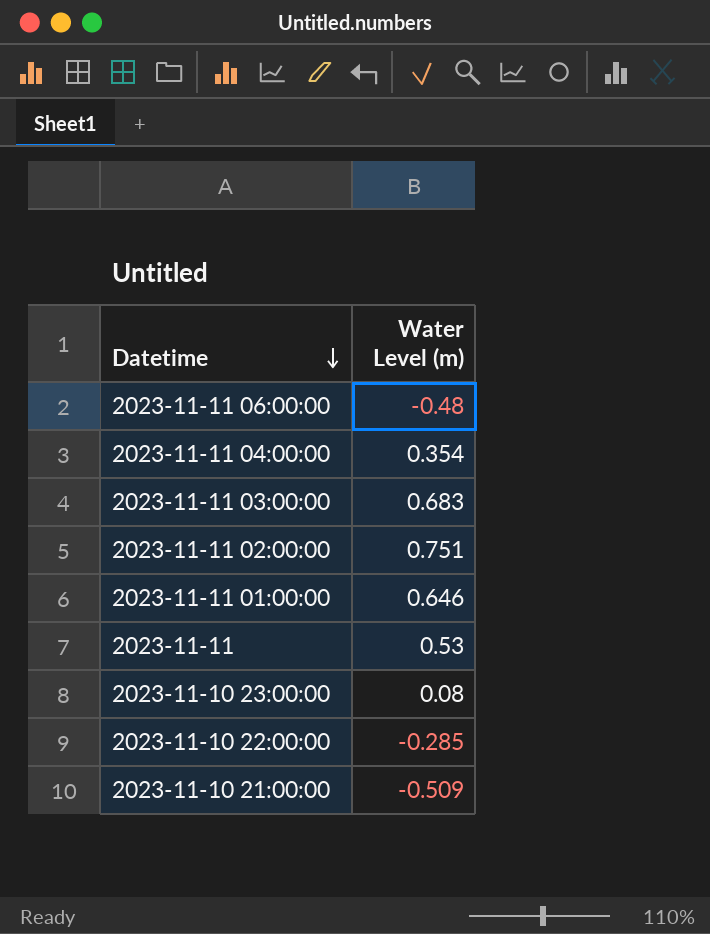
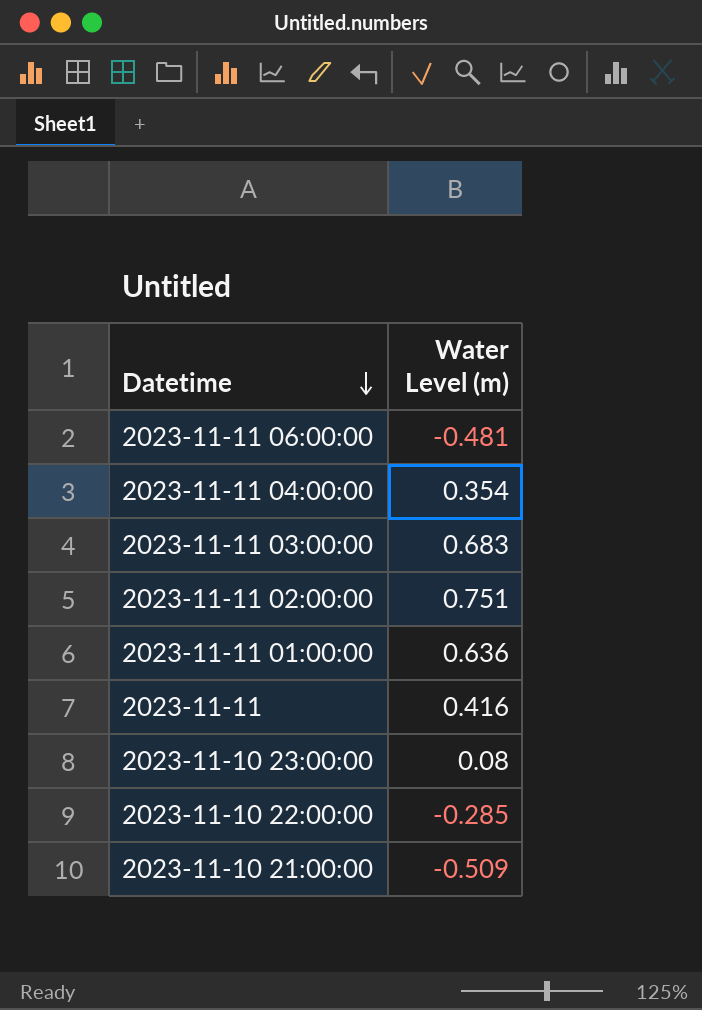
2023-11-11 06:00:00 | Water Level (m): -0.48 -> -0.481
2023-11-11 01:00:00 | Water Level (m): 0.646 -> 0.636
2023-11-11 | Water Level (m): 0.53 -> 0.416

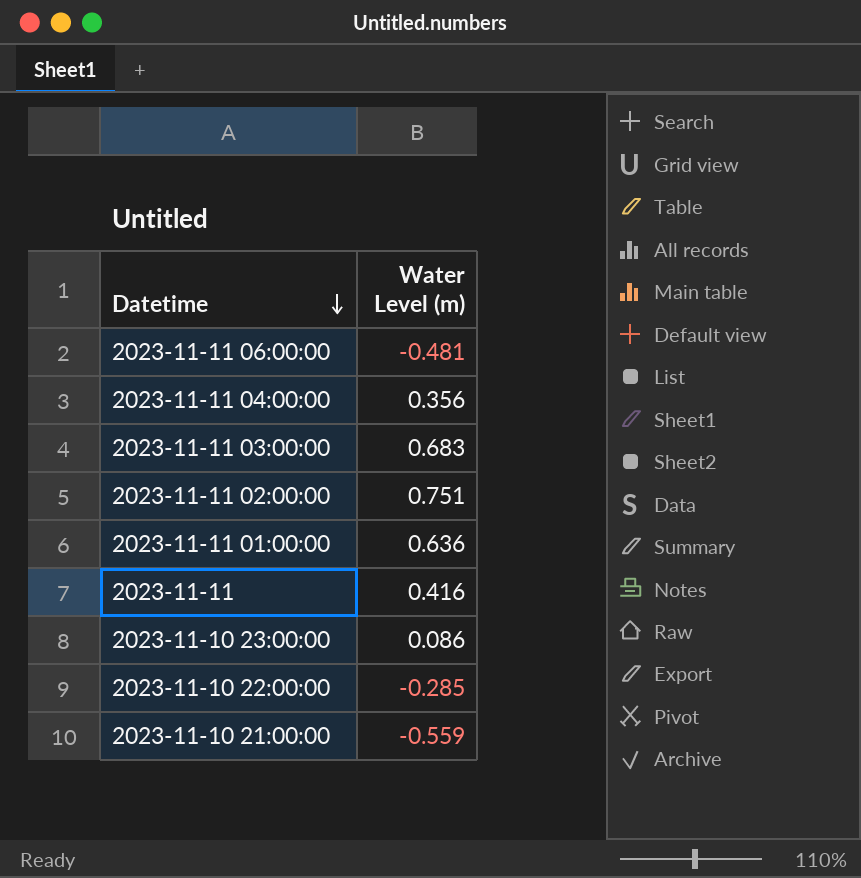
2023-11-11 04:00:00 | Water Level (m): 0.354 -> 0.356
2023-11-10 23:00:00 | Water Level (m): 0.08 -> 0.086
2023-11-10 21:00:00 | Water Level (m): -0.509 -> -0.559

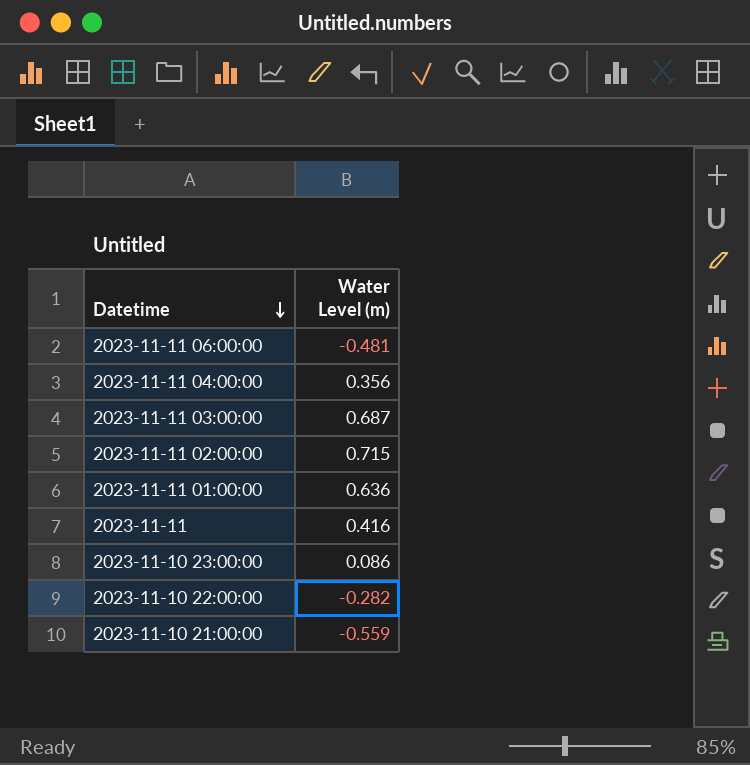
2023-11-11 03:00:00 | Water Level (m): 0.683 -> 0.687
2023-11-11 02:00:00 | Water Level (m): 0.751 -> 0.715
2023-11-10 22:00:00 | Water Level (m): -0.285 -> -0.282

